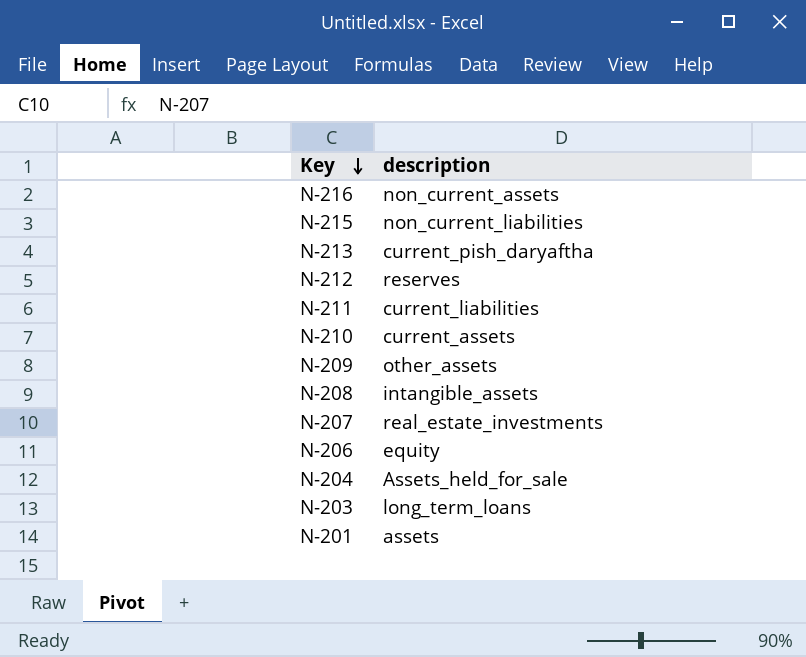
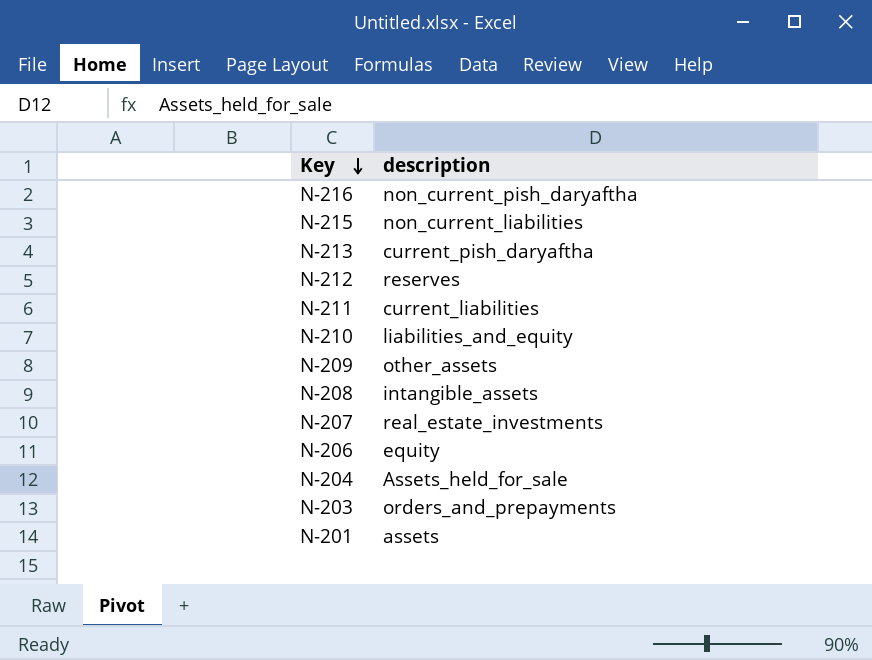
N-216 | description: non_current_assets -> non_current_pish_daryaftha
N-210 | description: current_assets -> liabilities_and_equity
N-203 | description: long_term_loans -> orders_and_prepayments

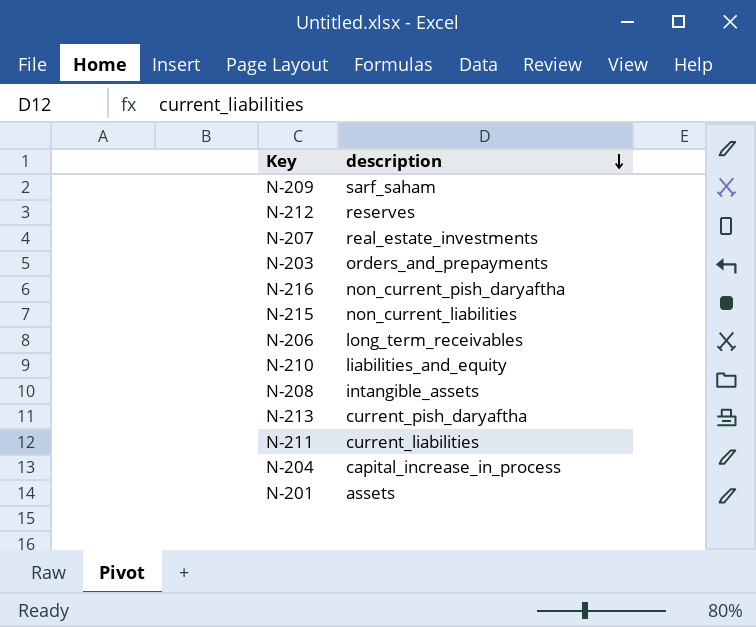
row order: Key descending -> description descending
N-209 | description: other_assets -> sarf_saham
N-206 | description: equity -> long_term_receivables
N-204 | description: Assets_held_for_sale -> capital_increase_in_process

